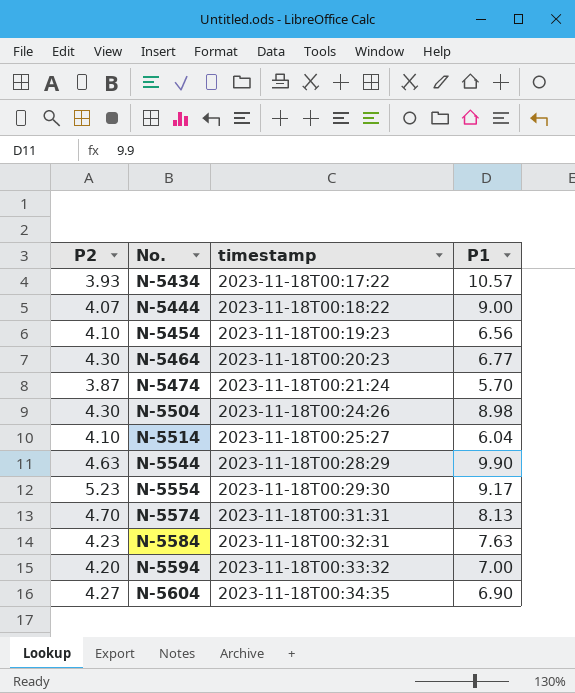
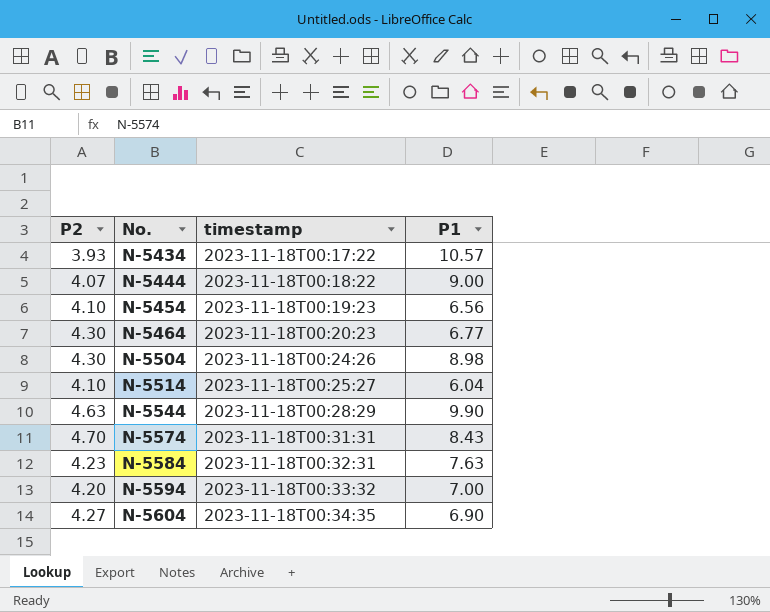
row N-5474: 3.87 | 2023-11-18T00:21:24 | 5.70 -> none
row N-5554: 5.23 | 2023-11-18T00:29:30 | 9.17 -> none
N-5574 | P1: 8.13 -> 8.43

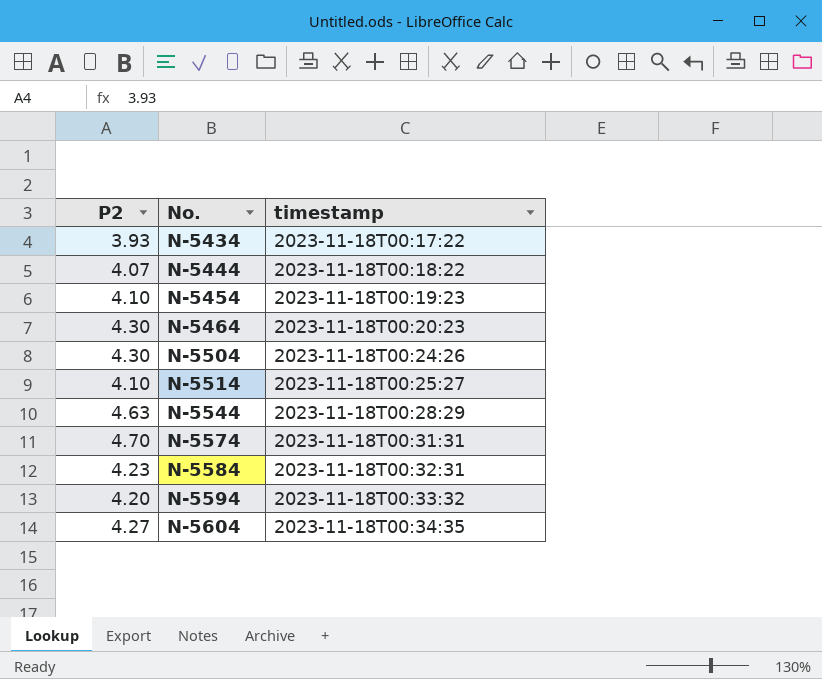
column P1 | position: 4 -> none

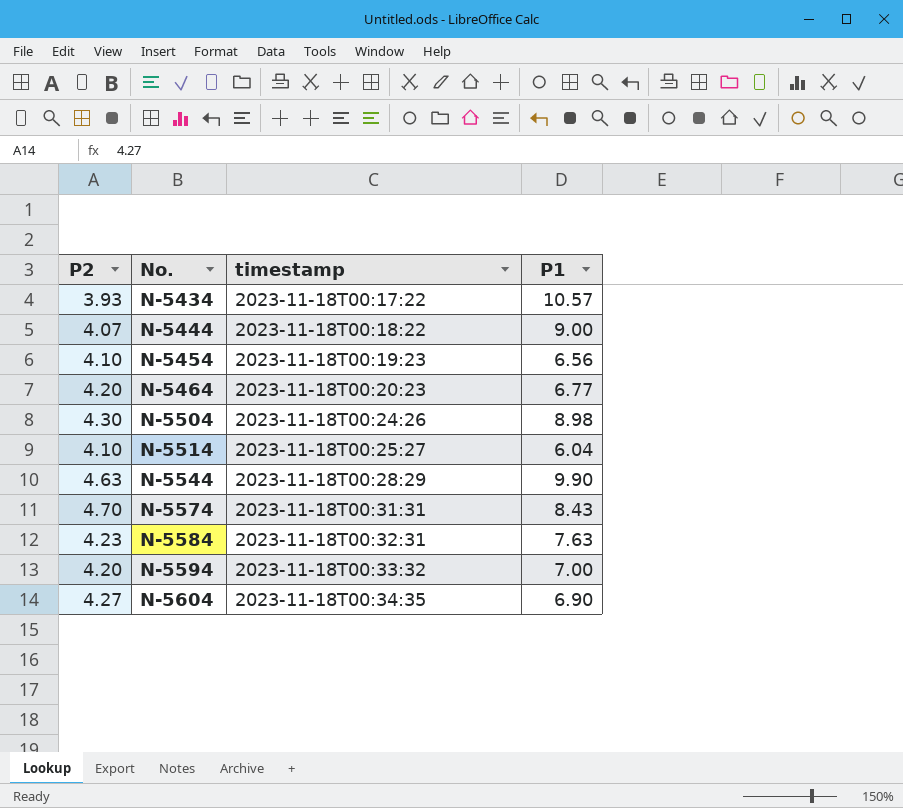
column P1 | position: none -> 4
N-5464 | P2: 4.30 -> 4.20

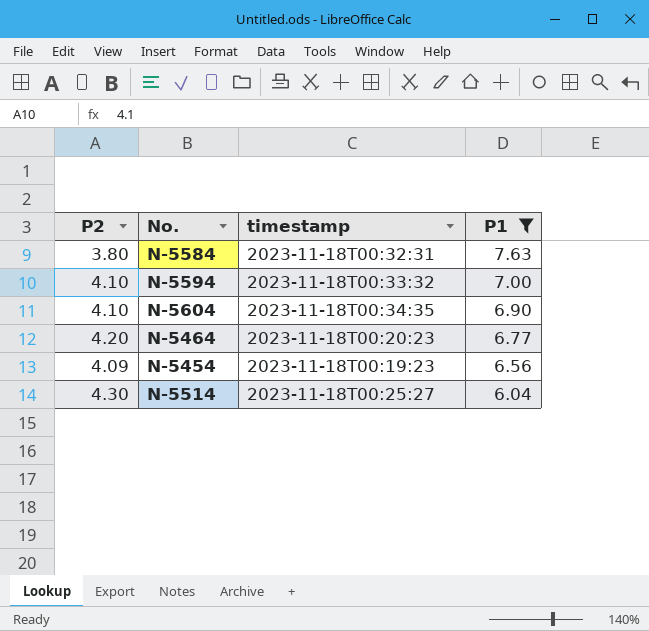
filter: none -> P1 <= 7.63
row order: No. ascending -> P1 descending
N-5584 | P2: 4.23 -> 3.80
N-5594 | P2: 4.20 -> 4.10
N-5604 | P2: 4.27 -> 4.10
N-5454 | P2: 4.10 -> 4.09
N-5514 | P2: 4.10 -> 4.30

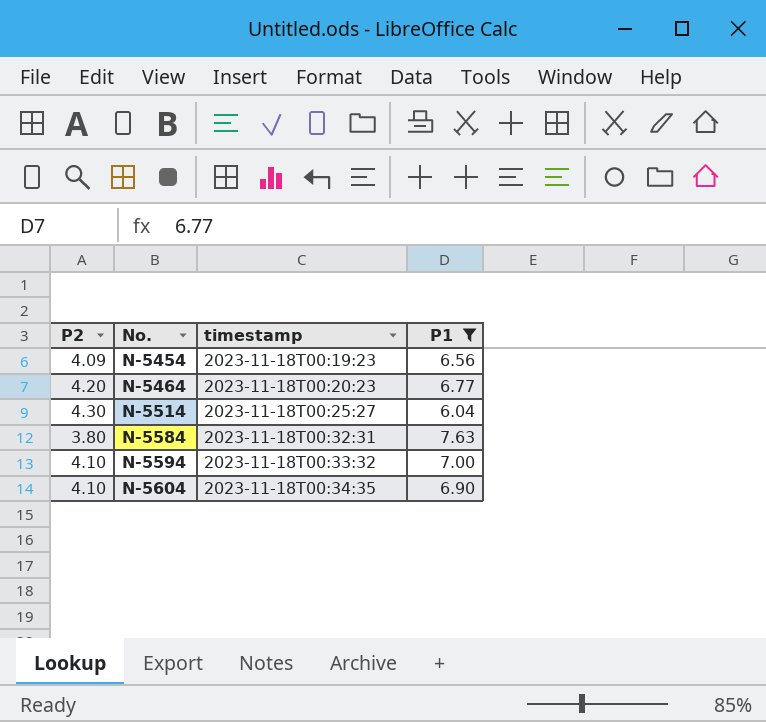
row order: P1 descending -> No. ascending

